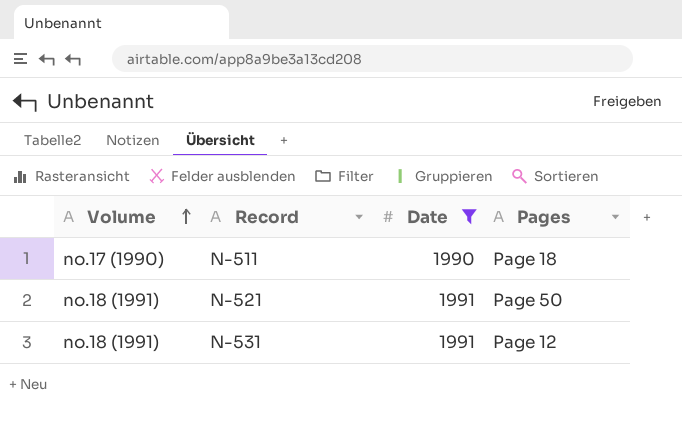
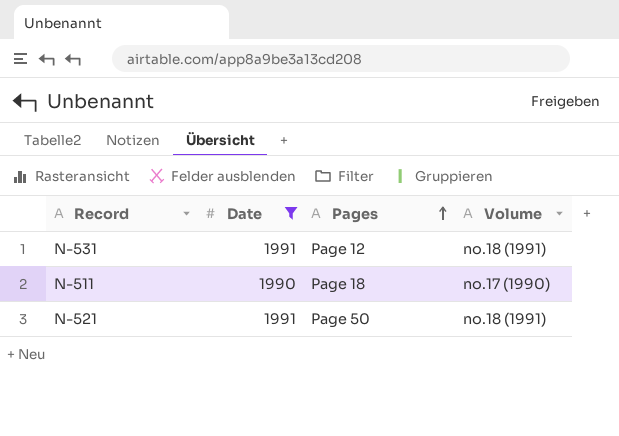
row order: Volume ascending -> Pages ascending
column Volume | position: 1 -> 4

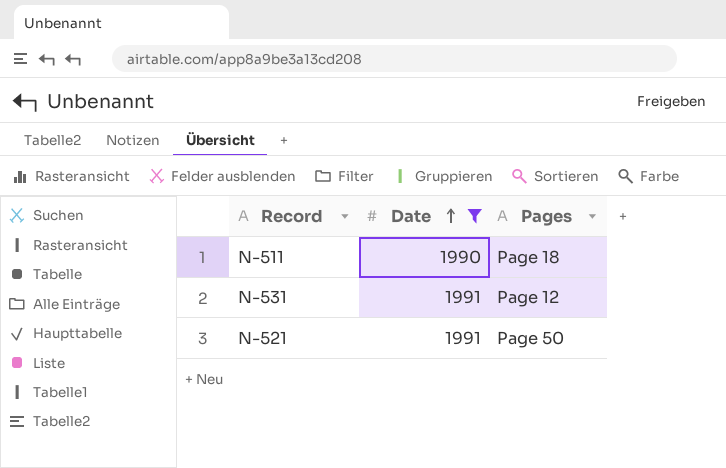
row order: Pages ascending -> Date ascending
column Volume | position: 4 -> none

